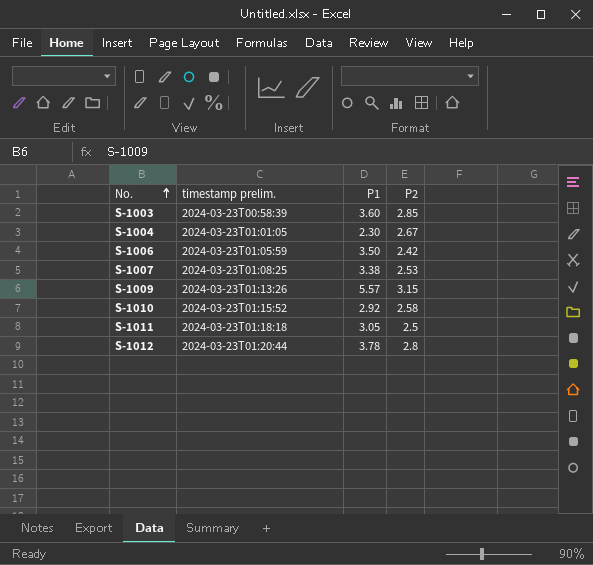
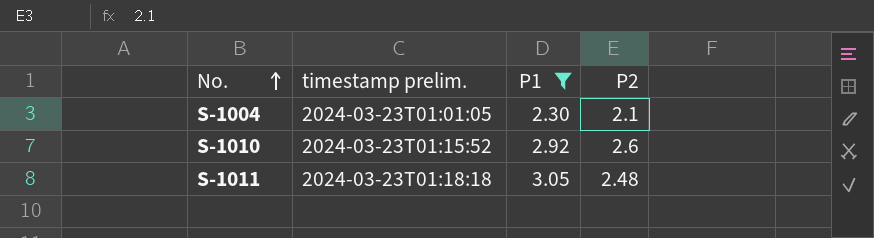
filter: none -> P1 <= 3.05
S-1004 | P2: 2.67 -> 2.1
S-1010 | P2: 2.58 -> 2.6
S-1011 | P2: 2.5 -> 2.48

